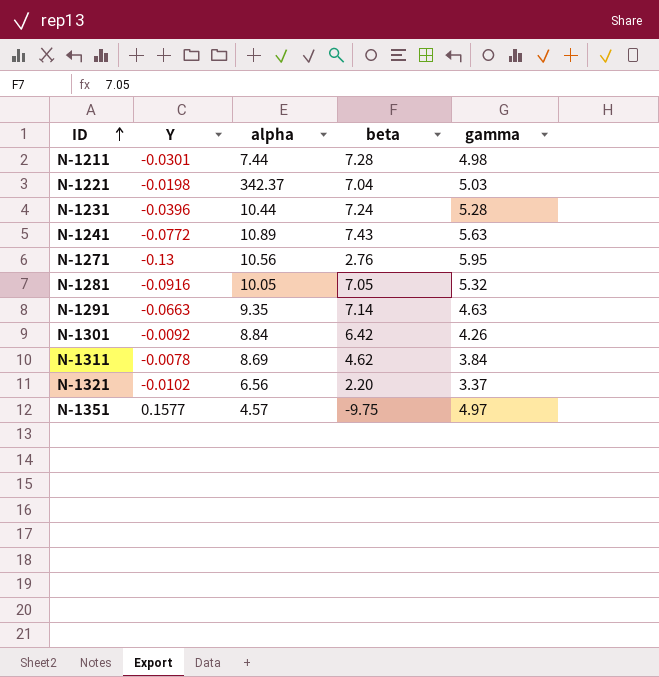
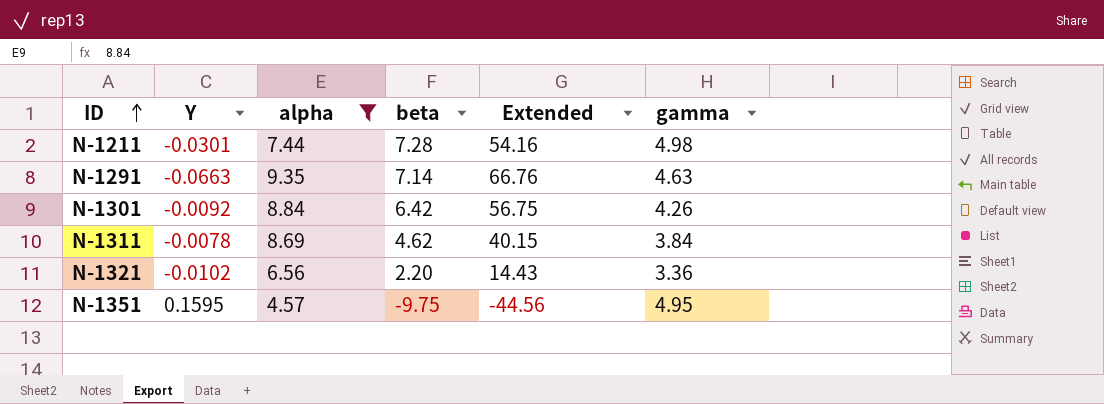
filter: none -> alpha <= 9.35
column Extended | formula: none -> [alpha] * [beta]
N-1321 | gamma: 3.37 -> 3.36
N-1351 | Y: 0.1577 -> 0.1595
N-1351 | gamma: 4.97 -> 4.95

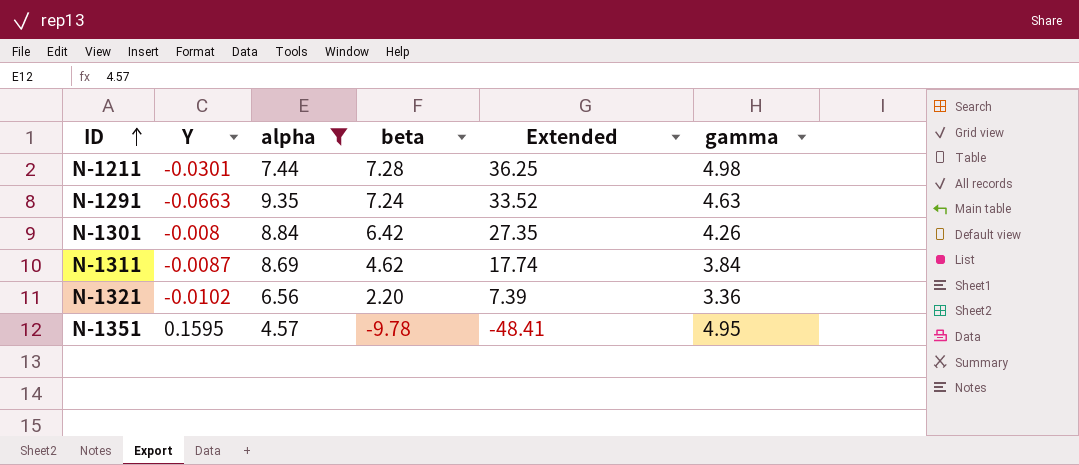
column Extended | formula: [alpha] * [beta] -> [beta] * [gamma]
N-1291 | beta: 7.14 -> 7.24
N-1301 | Y: -0.0092 -> -0.008
N-1311 | Y: -0.0078 -> -0.0087
N-1351 | beta: -9.75 -> -9.78

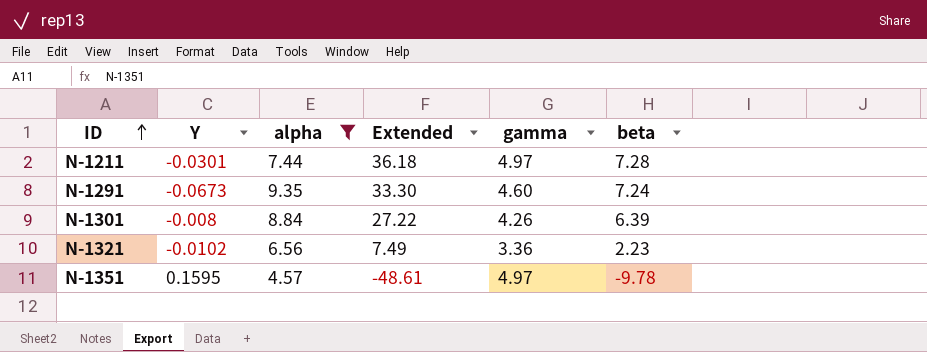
column beta | position: 4 -> 6
row N-1311: -0.0087 | 8.69 | 4.62 | 17.74 | 3.84 -> none
N-1211 | Extended: 36.25 -> 36.18
N-1211 | gamma: 4.98 -> 4.97
N-1291 | Y: -0.0663 -> -0.0673
N-1291 | Extended: 33.52 -> 33.30
N-1291 | gamma: 4.63 -> 4.60
N-1301 | Extended: 27.35 -> 27.22
N-1301 | beta: 6.42 -> 6.39
N-1321 | Extended: 7.39 -> 7.49
N-1321 | beta: 2.20 -> 2.23
N-1351 | Extended: -48.41 -> -48.61
N-1351 | gamma: 4.95 -> 4.97

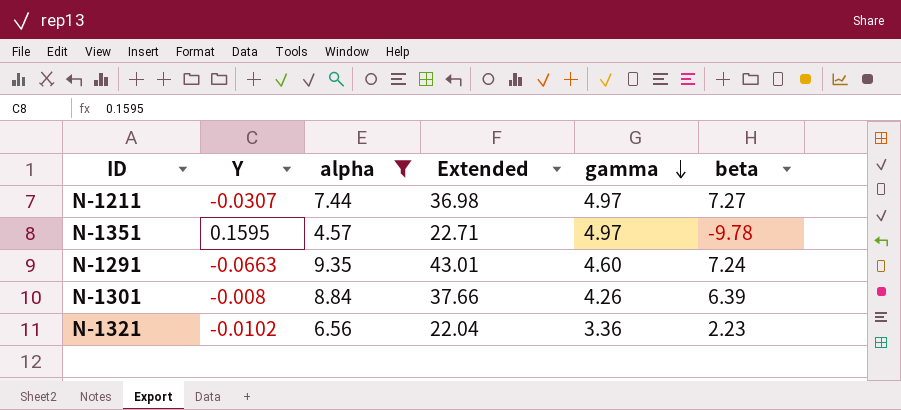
row order: ID ascending -> gamma descending
column Extended | formula: [gamma] * [beta] -> [alpha] * [gamma]
N-1211 | Y: -0.0301 -> -0.0307
N-1211 | beta: 7.28 -> 7.27
N-1291 | Y: -0.0673 -> -0.0663

